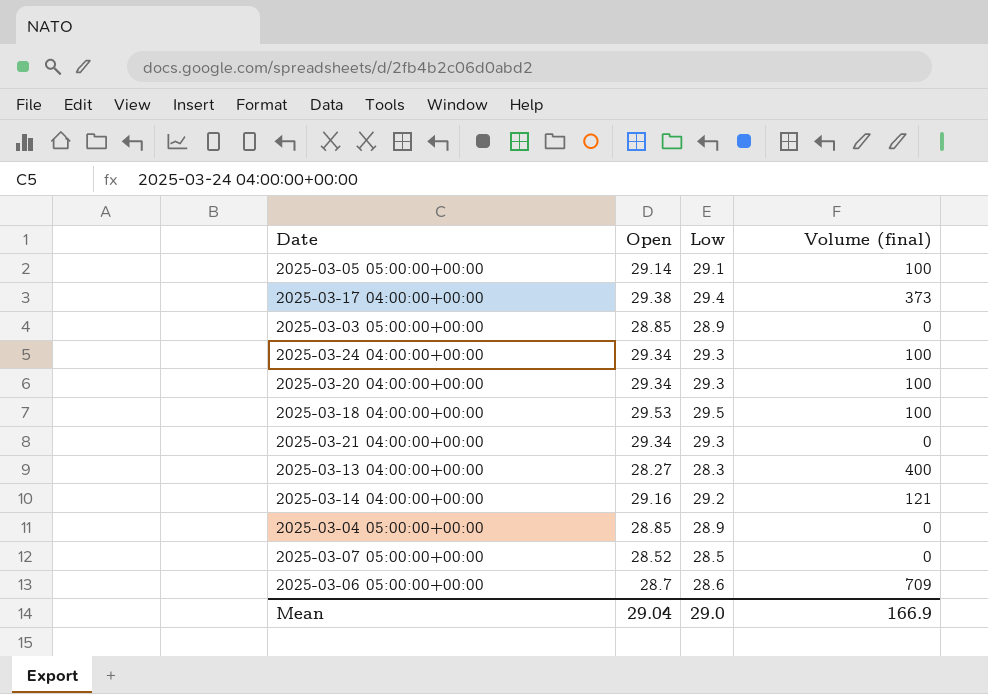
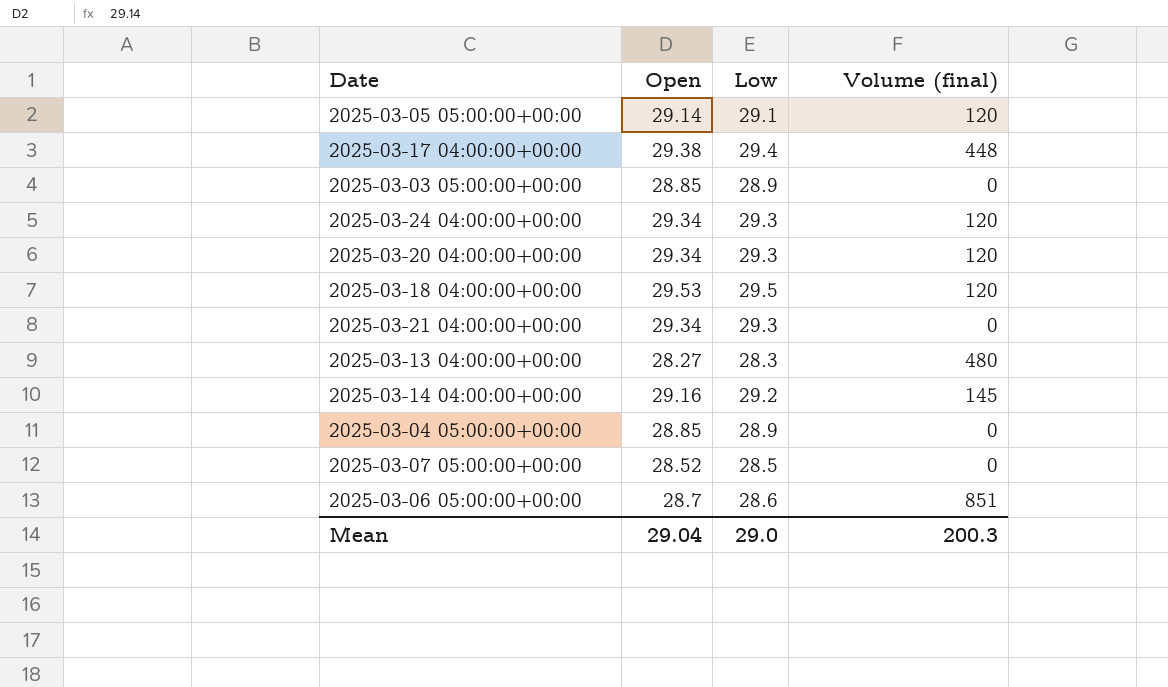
2025-03-05 05:00:00+00:00 | Volume (final): 100 -> 120
2025-03-17 04:00:00+00:00 | Volume (final): 373 -> 448
2025-03-24 04:00:00+00:00 | Volume (final): 100 -> 120
2025-03-20 04:00:00+00:00 | Volume (final): 100 -> 120
2025-03-18 04:00:00+00:00 | Volume (final): 100 -> 120
2025-03-13 04:00:00+00:00 | Volume (final): 400 -> 480
2025-03-14 04:00:00+00:00 | Volume (final): 121 -> 145
2025-03-06 05:00:00+00:00 | Volume (final): 709 -> 851
Mean | Volume (final): 166.9 -> 200.3

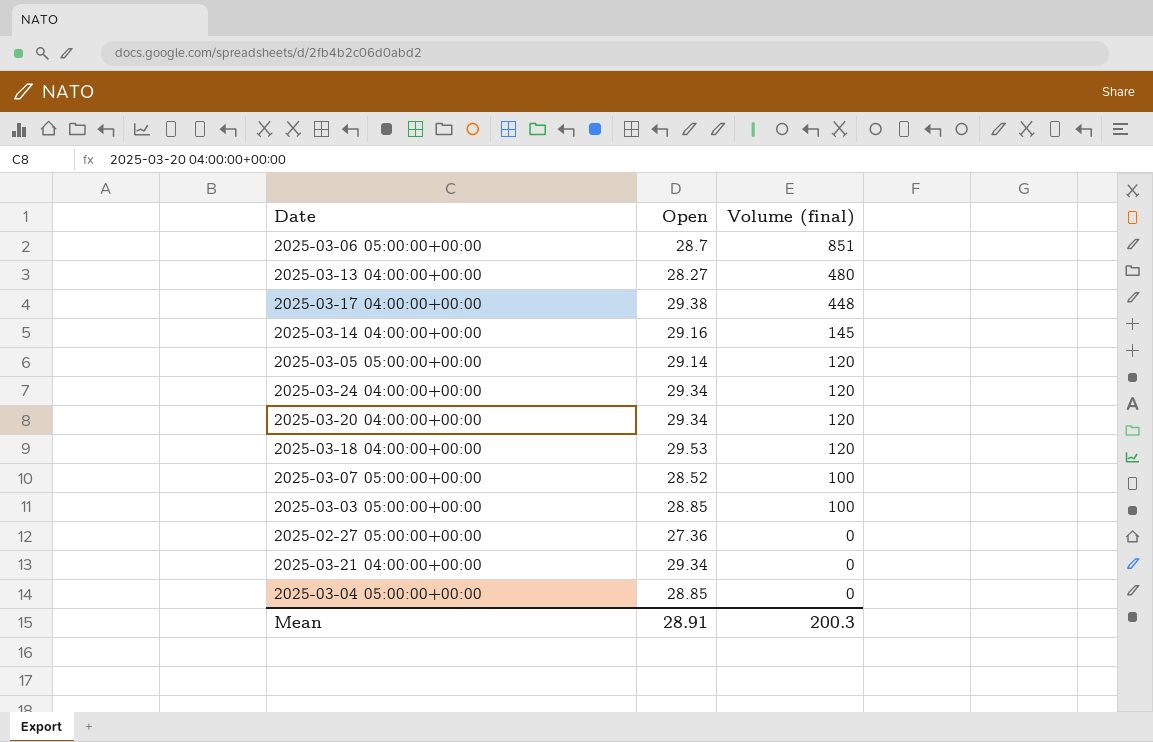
row order: none -> Volume (final) descending
column Low | position: 3 -> none
2025-03-07 05:00:00+00:00 | Volume (final): 0 -> 100
2025-03-03 05:00:00+00:00 | Volume (final): 0 -> 100
row 2025-02-27 05:00:00+00:00: none -> 27.36 | 0
Mean | Open: 29.04 -> 28.91

